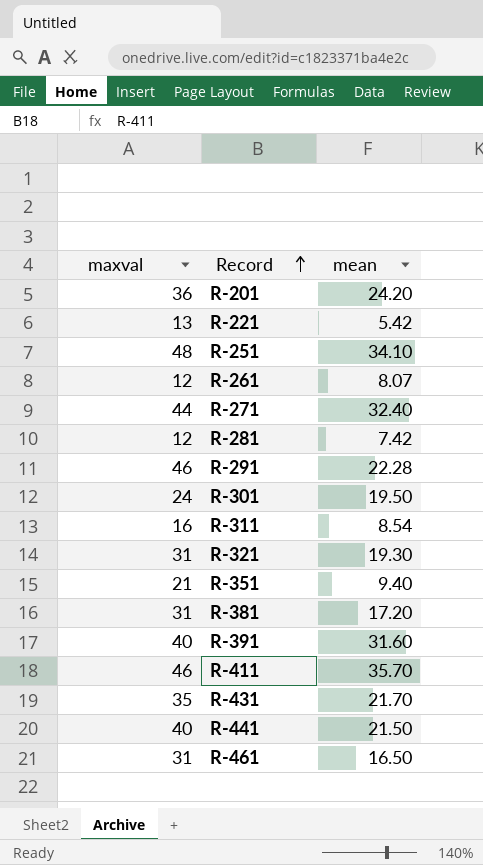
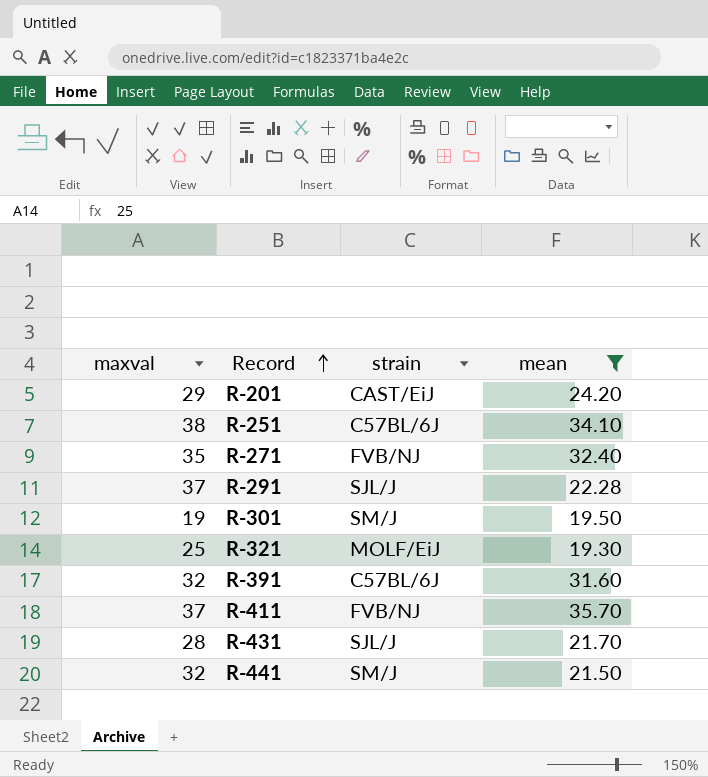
filter: none -> mean >= 19.30
column strain | position: none -> 3
R-201 | maxval: 36 -> 29
R-251 | maxval: 48 -> 38
R-271 | maxval: 44 -> 35
R-291 | maxval: 46 -> 37
R-301 | maxval: 24 -> 19
R-321 | maxval: 31 -> 25
R-391 | maxval: 40 -> 32
R-411 | maxval: 46 -> 37
R-431 | maxval: 35 -> 28
R-441 | maxval: 40 -> 32

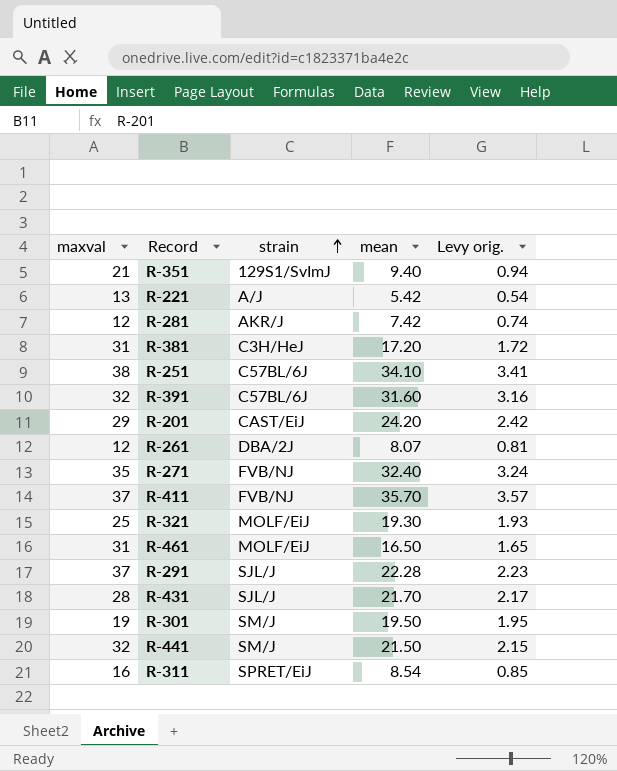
filter: mean >= 19.30 -> none
row order: Record ascending -> strain ascending
column Levy orig. | formula: none -> [mean] * 0.1

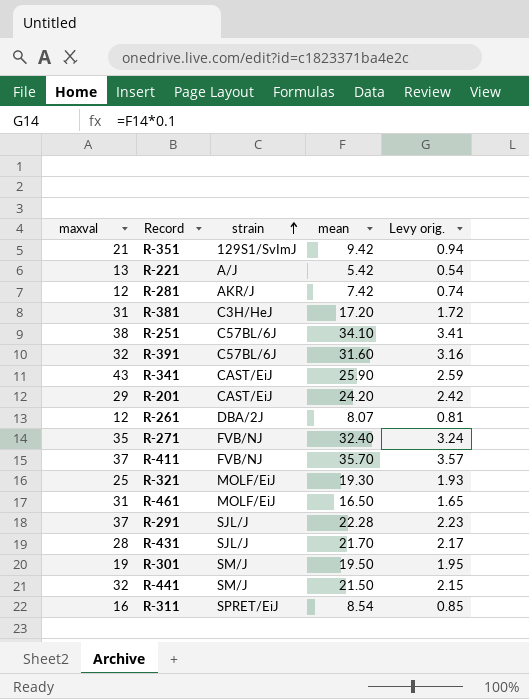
R-351 | mean: 9.40 -> 9.42
row R-341: none -> 43 | CAST/EiJ | 25.90 | 2.59

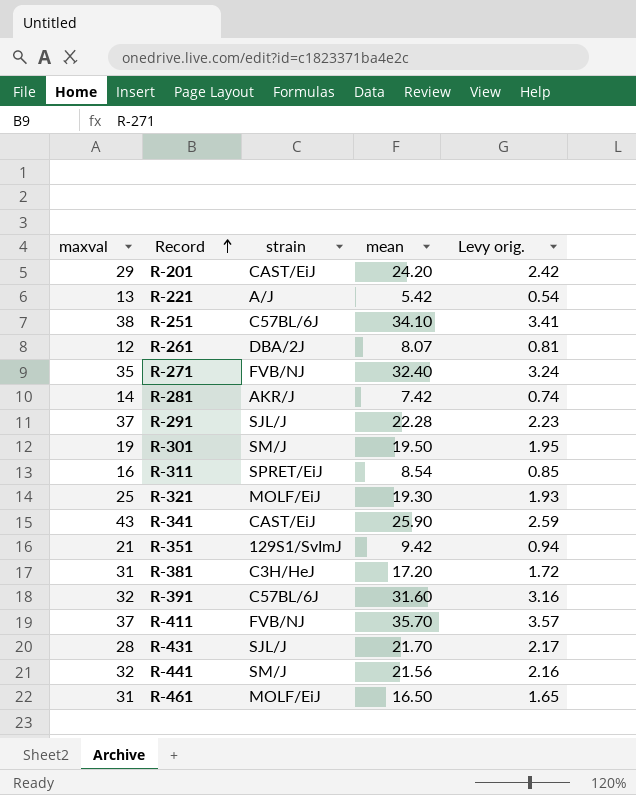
row order: strain ascending -> Record ascending
R-281 | maxval: 12 -> 14
R-441 | mean: 21.50 -> 21.56
R-441 | Levy orig.: 2.15 -> 2.16

